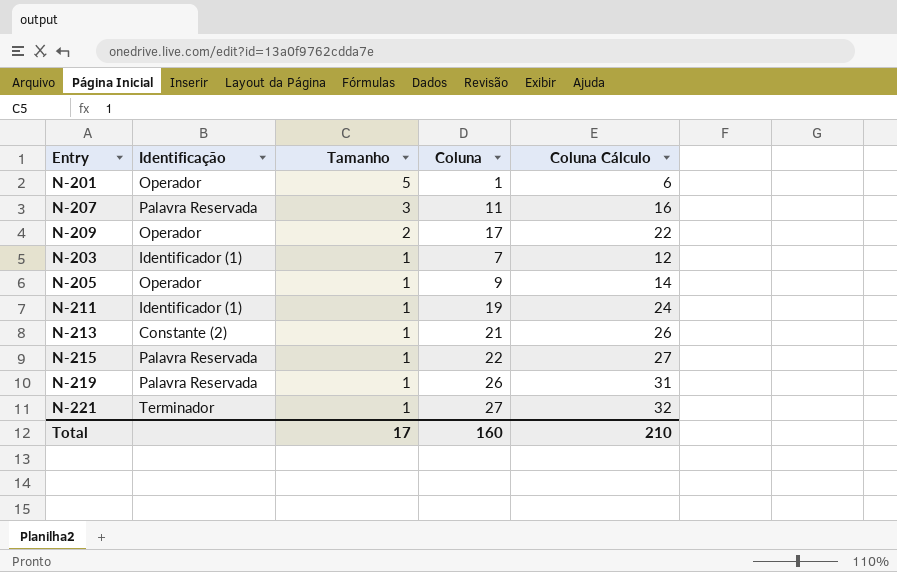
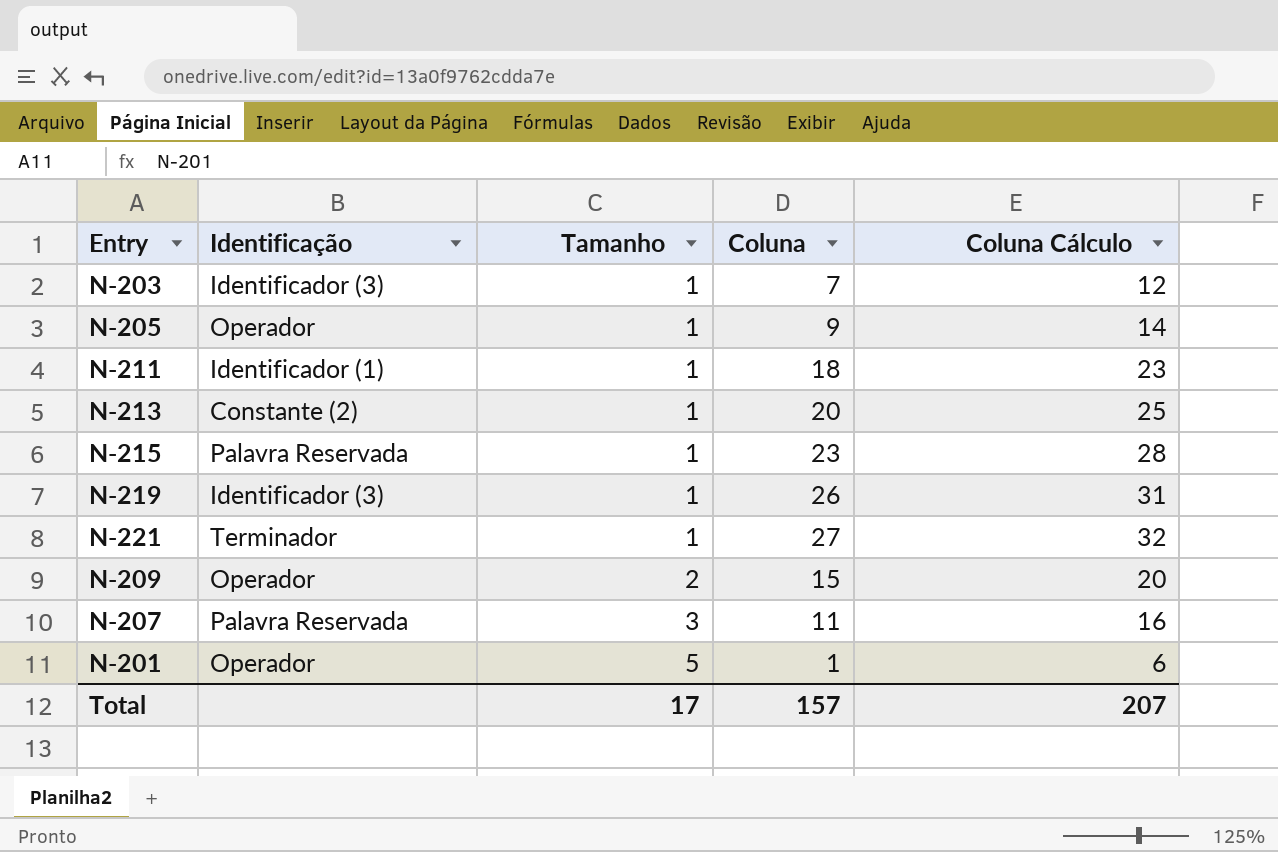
row order: Tamanho descending -> Tamanho ascending
N-203 | Identificação: Identificador (1) -> Identificador (3)
N-211 | Coluna: 19 -> 18
N-211 | Coluna Cálculo: 24 -> 23
N-213 | Coluna: 21 -> 20
N-213 | Coluna Cálculo: 26 -> 25
N-215 | Coluna: 22 -> 23
N-215 | Coluna Cálculo: 27 -> 28
N-219 | Identificação: Palavra Reservada -> Identificador (3)
N-209 | Coluna: 17 -> 15
N-209 | Coluna Cálculo: 22 -> 20
Total | Coluna: 160 -> 157
Total | Coluna Cálculo: 210 -> 207

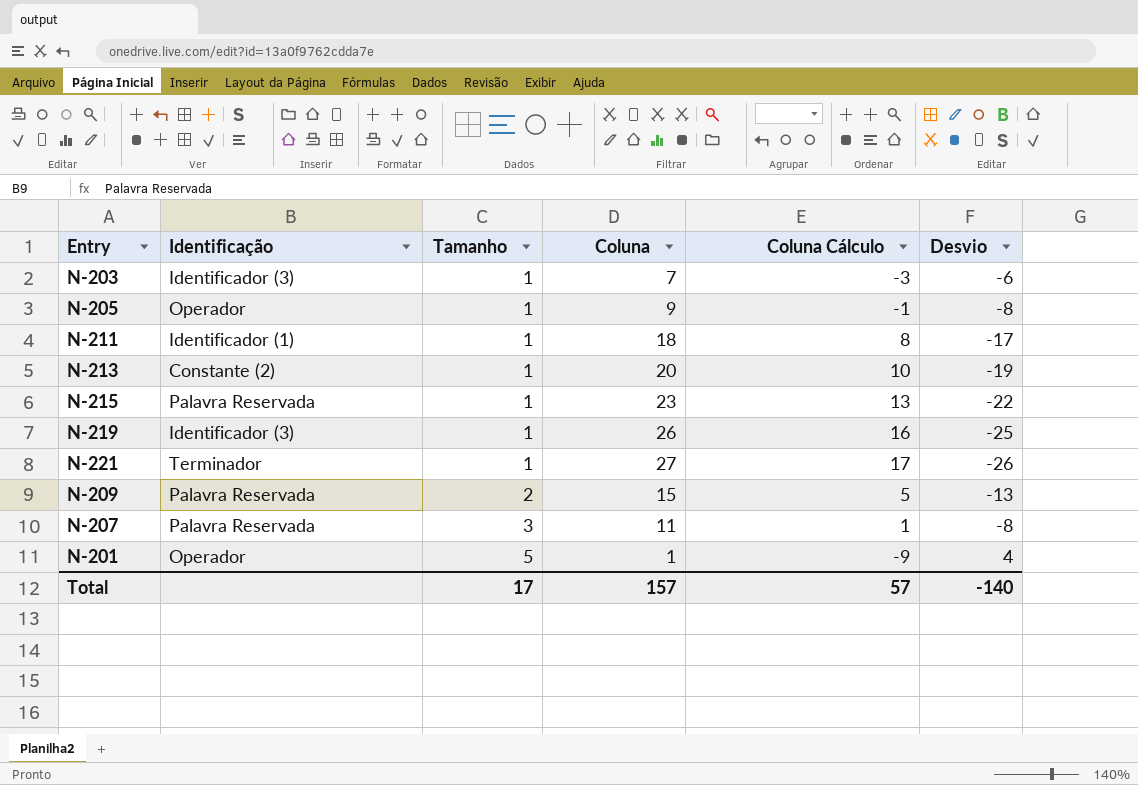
column Coluna Cálculo | formula: [Coluna] + 5 -> [Coluna] - 10
column Desvio | formula: none -> [Tamanho] - [Coluna]
N-209 | Identificação: Operador -> Palavra Reservada
Total | Coluna Cálculo: 207 -> 57

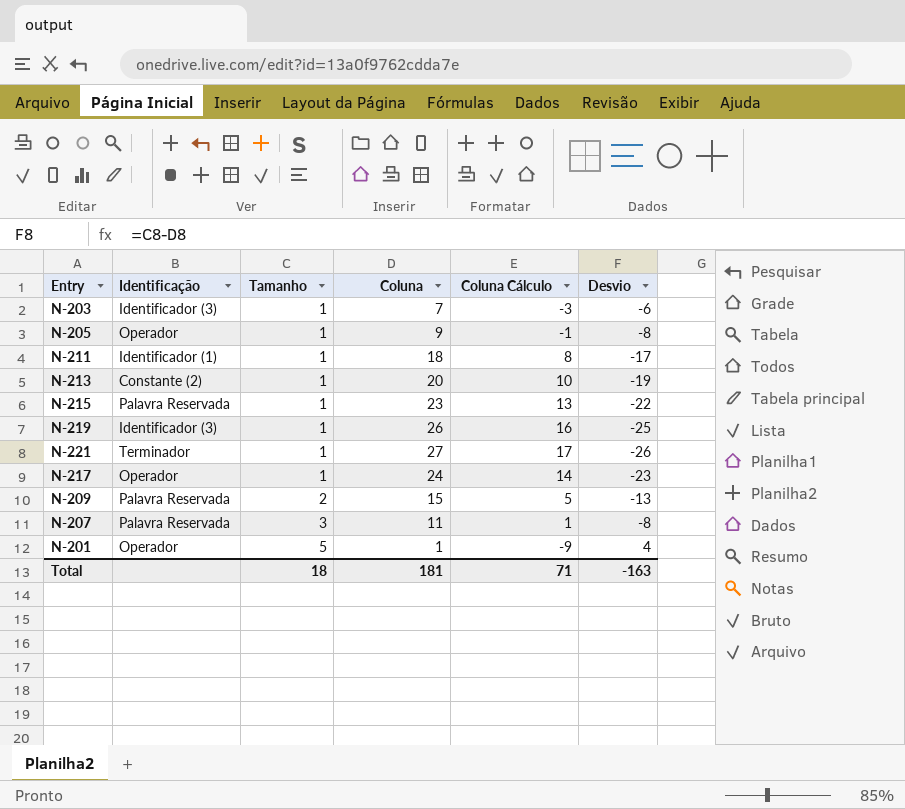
row N-217: none -> Operador | 1 | 24 | 14 | -23
Total | Tamanho: 17 -> 18
Total | Coluna: 157 -> 181
Total | Coluna Cálculo: 57 -> 71
Total | Desvio: -140 -> -163

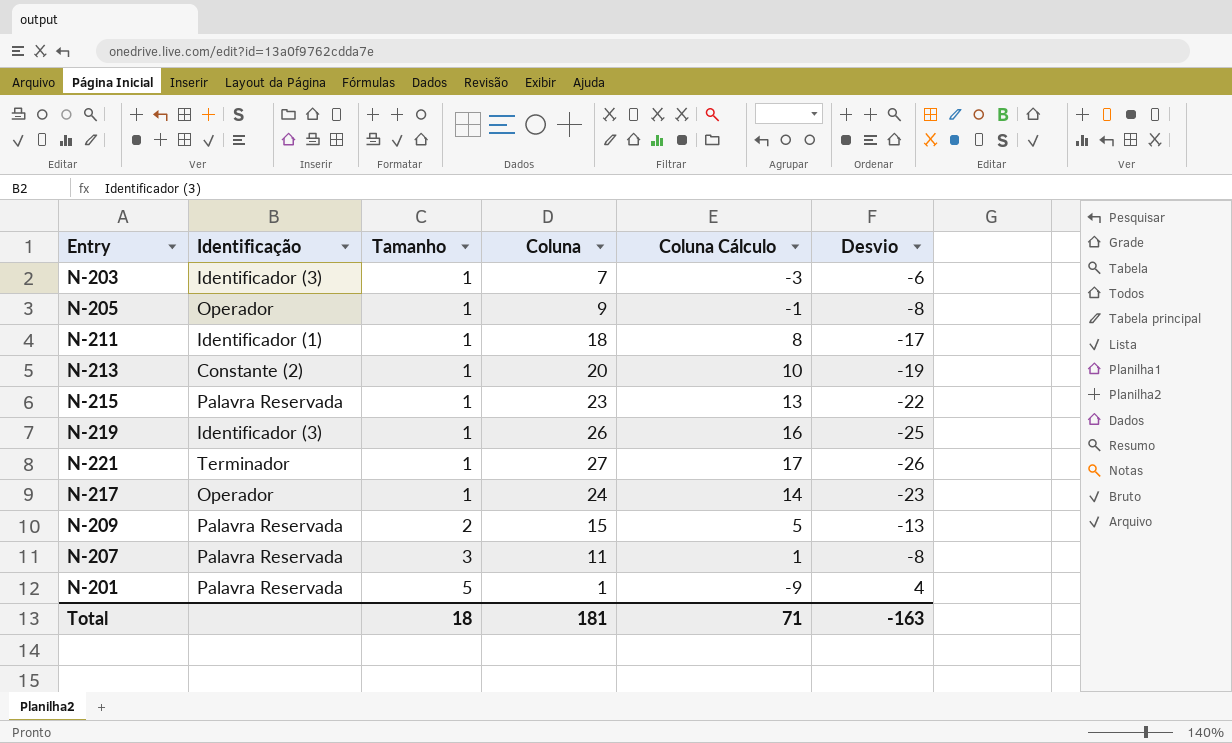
N-201 | Identificação: Operador -> Palavra Reservada

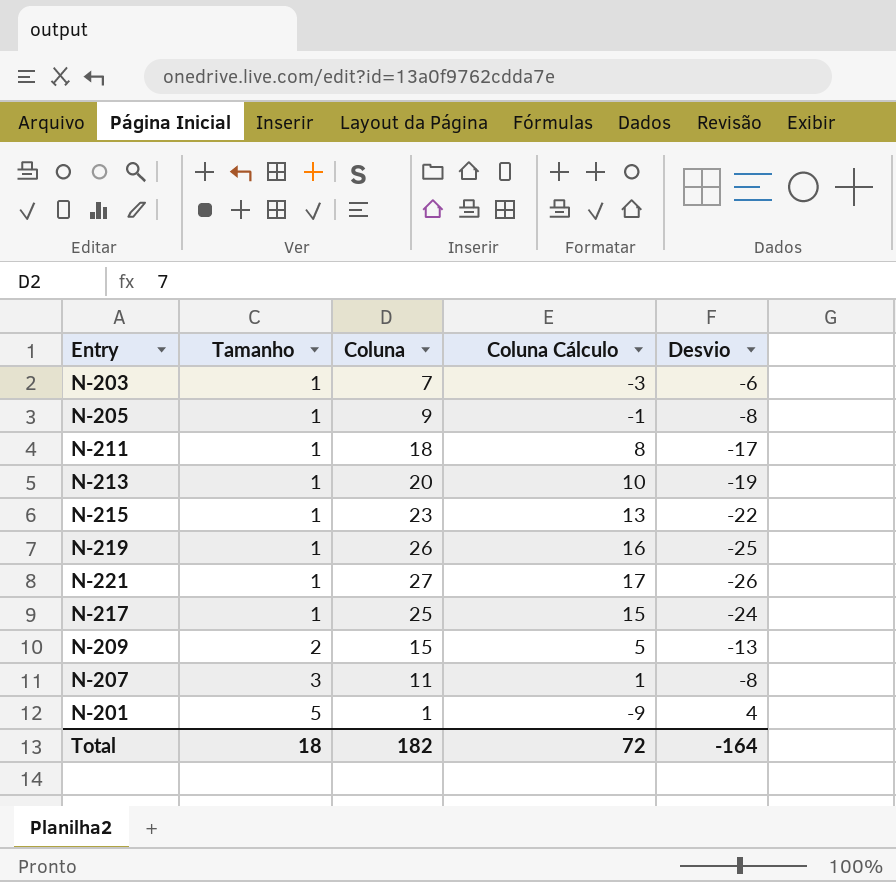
column Identificação | position: 2 -> none
N-217 | Coluna: 24 -> 25
N-217 | Coluna Cálculo: 14 -> 15
N-217 | Desvio: -23 -> -24
Total | Coluna: 181 -> 182
Total | Coluna Cálculo: 71 -> 72
Total | Desvio: -163 -> -164

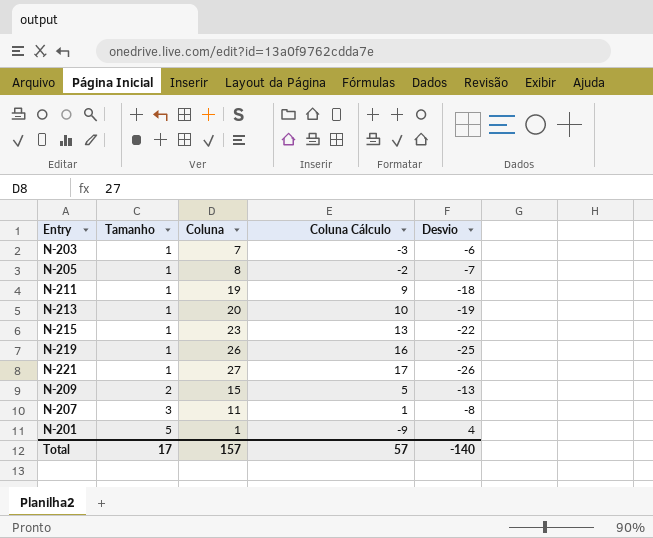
row N-217: 1 | 25 | 15 | -24 -> none
N-205 | Coluna: 9 -> 8
N-205 | Coluna Cálculo: -1 -> -2
N-205 | Desvio: -8 -> -7
N-211 | Coluna: 18 -> 19
N-211 | Coluna Cálculo: 8 -> 9
N-211 | Desvio: -17 -> -18
Total | Tamanho: 18 -> 17
Total | Coluna: 182 -> 157
Total | Coluna Cálculo: 72 -> 57
Total | Desvio: -164 -> -140

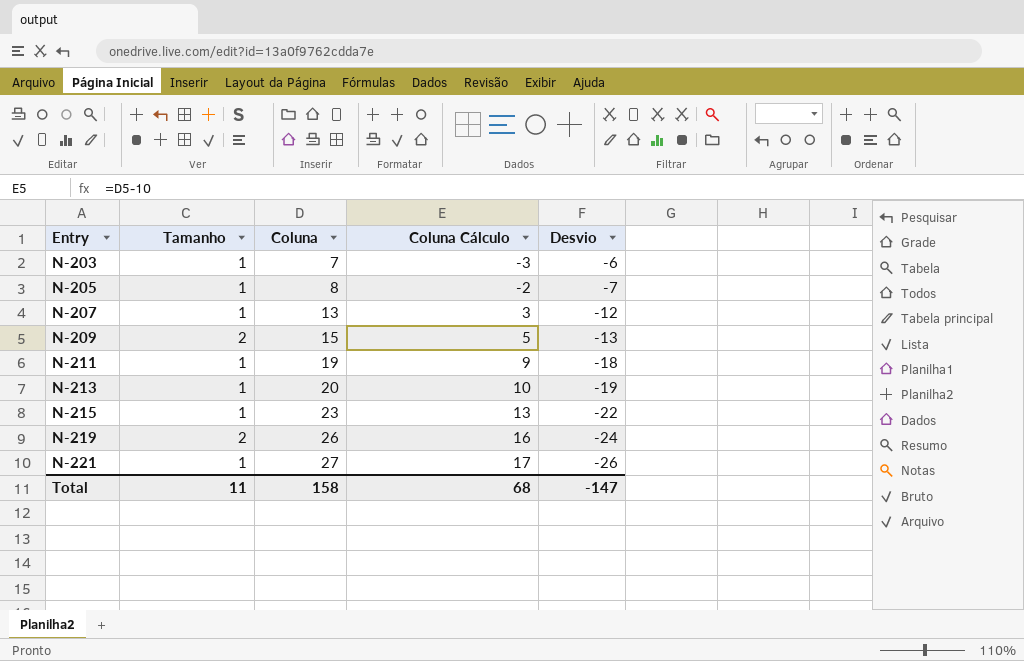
row order: Tamanho ascending -> Entry ascending
row N-201: 5 | 1 | -9 | 4 -> none
N-207 | Tamanho: 3 -> 1
N-207 | Coluna: 11 -> 13
N-207 | Coluna Cálculo: 1 -> 3
N-207 | Desvio: -8 -> -12
N-219 | Tamanho: 1 -> 2
N-219 | Desvio: -25 -> -24
Total | Tamanho: 17 -> 11
Total | Coluna: 157 -> 158
Total | Coluna Cálculo: 57 -> 68
Total | Desvio: -140 -> -147

